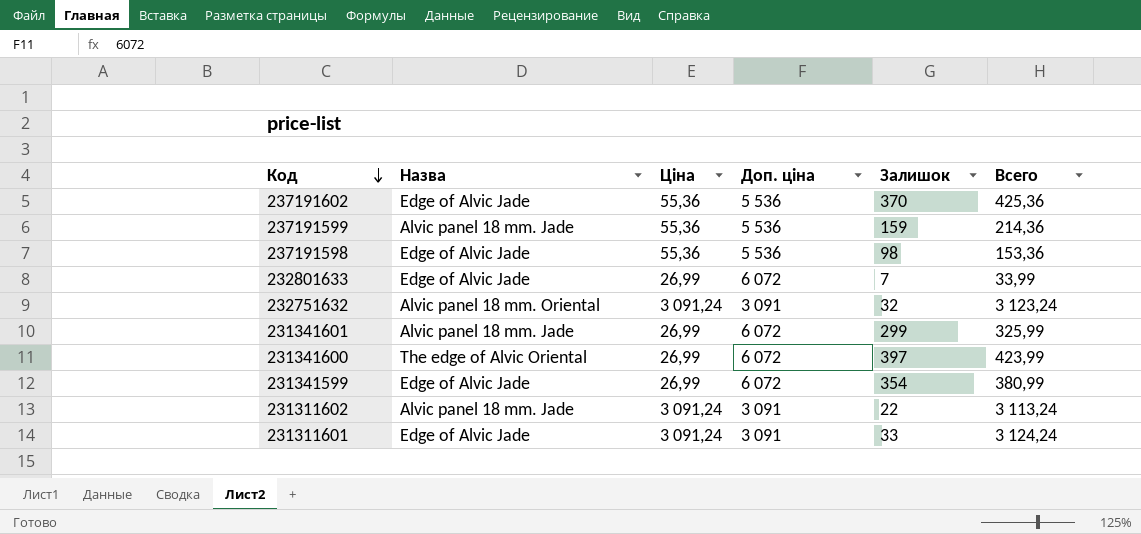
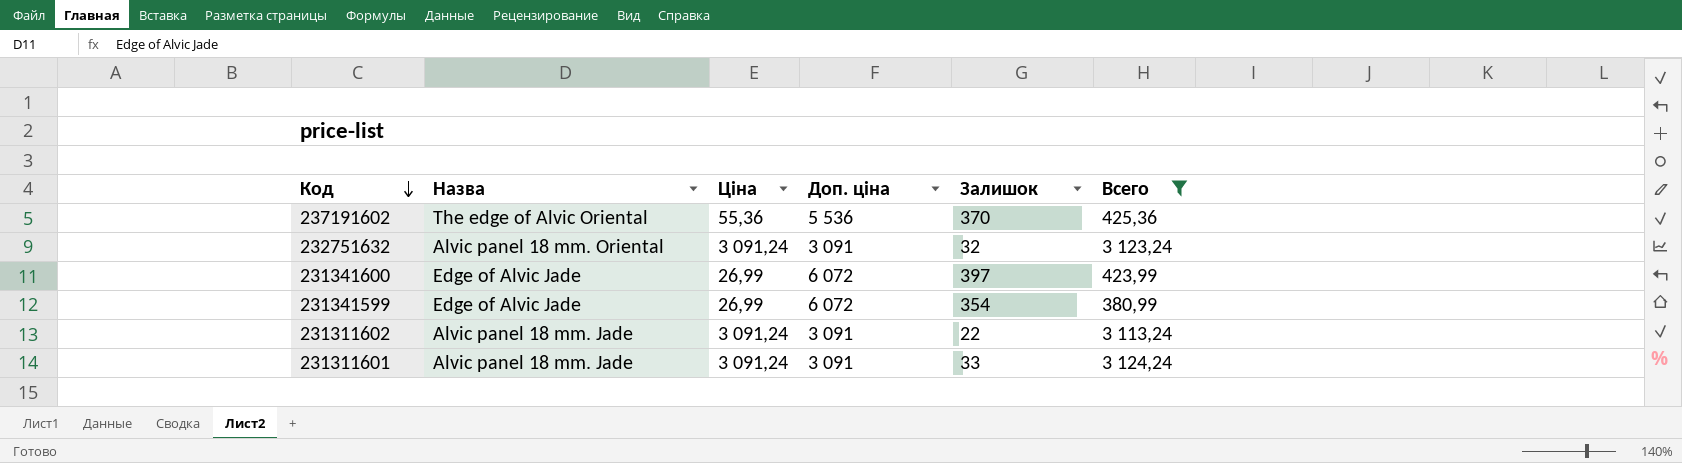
filter: none -> Всего >= 380,99
237191602 | Назва: Edge of Alvic Jade -> The edge of Alvic Oriental
231341600 | Назва: The edge of Alvic Oriental -> Edge of Alvic Jade
231311601 | Назва: Edge of Alvic Jade -> Alvic panel 18 mm. Jade

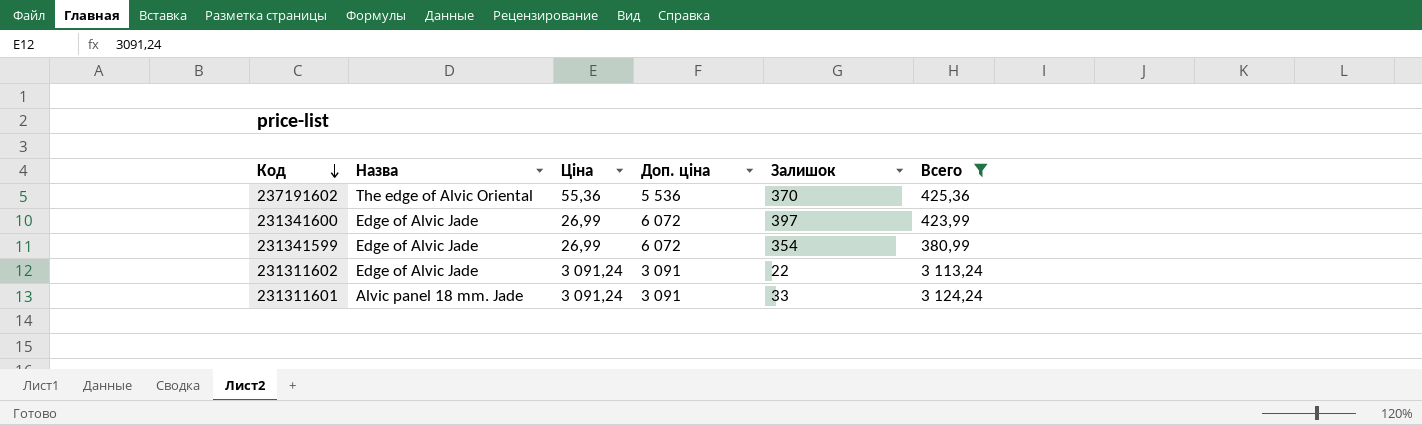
row 232751632: Alvic panel 18 mm. Oriental | 3 091,24 | 3 091 | 32 | 3 123,24 -> none
231311602 | Назва: Alvic panel 18 mm. Jade -> Edge of Alvic Jade

